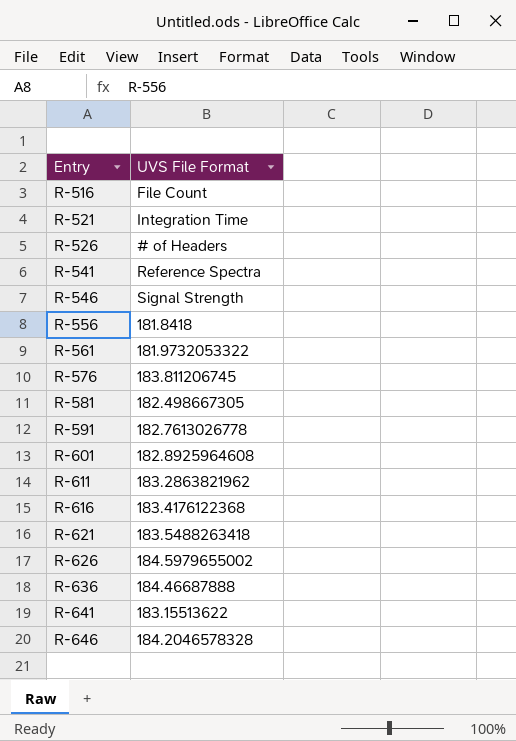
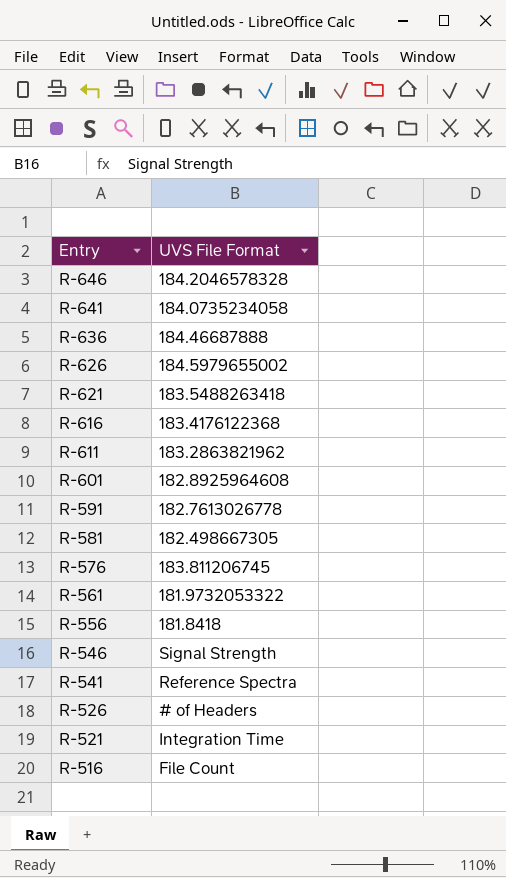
row order: Entry ascending -> Entry descending
R-641 | UVS File Format: 183.15513622 -> 184.0735234058

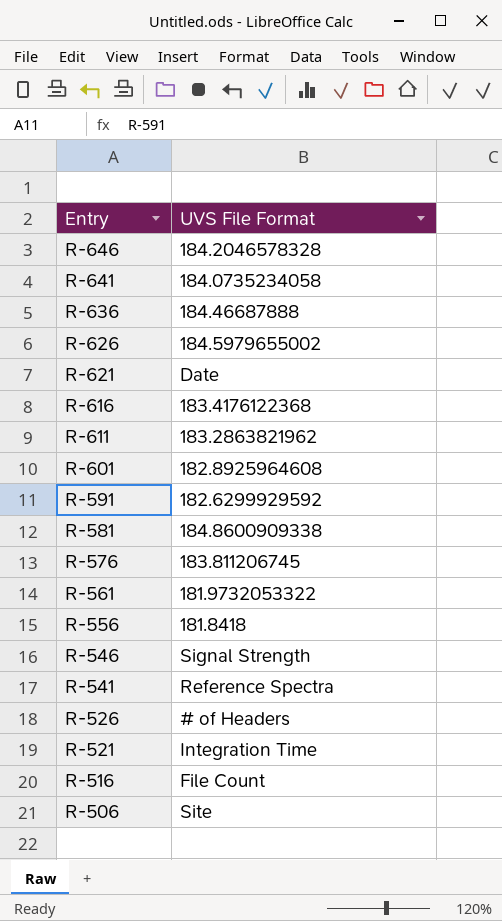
R-621 | UVS File Format: 183.5488263418 -> Date
R-591 | UVS File Format: 182.7613026778 -> 182.6299929592
R-581 | UVS File Format: 182.498667305 -> 184.8600909338
row R-506: none -> Site

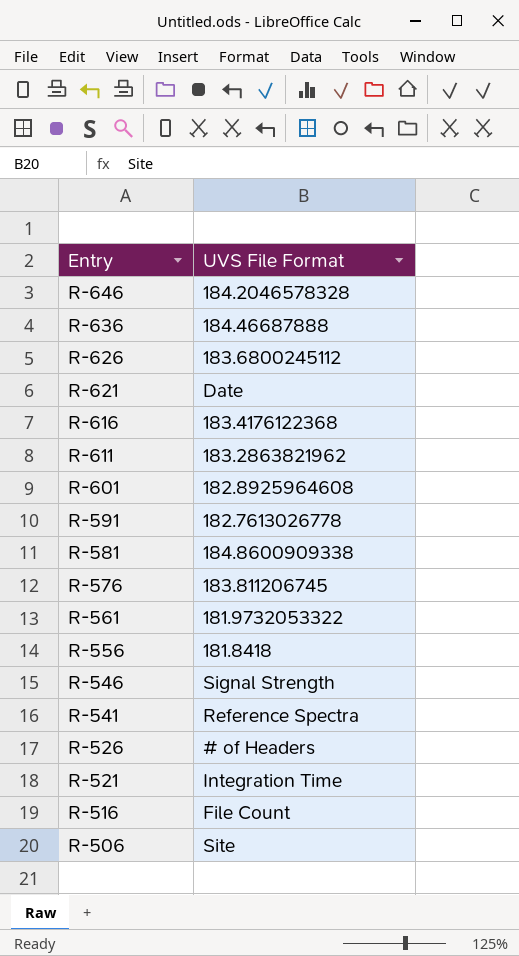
row R-641: 184.0735234058 -> none
R-626 | UVS File Format: 184.5979655002 -> 183.6800245112
R-591 | UVS File Format: 182.6299929592 -> 182.7613026778

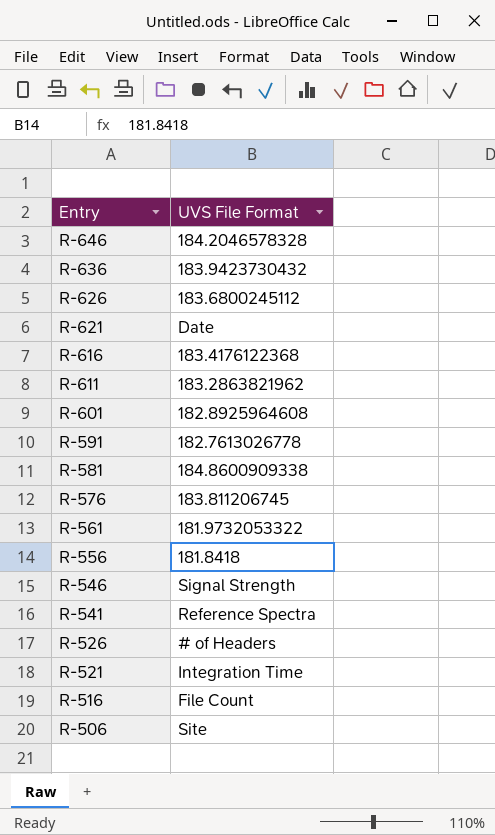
R-636 | UVS File Format: 184.46687888 -> 183.9423730432

